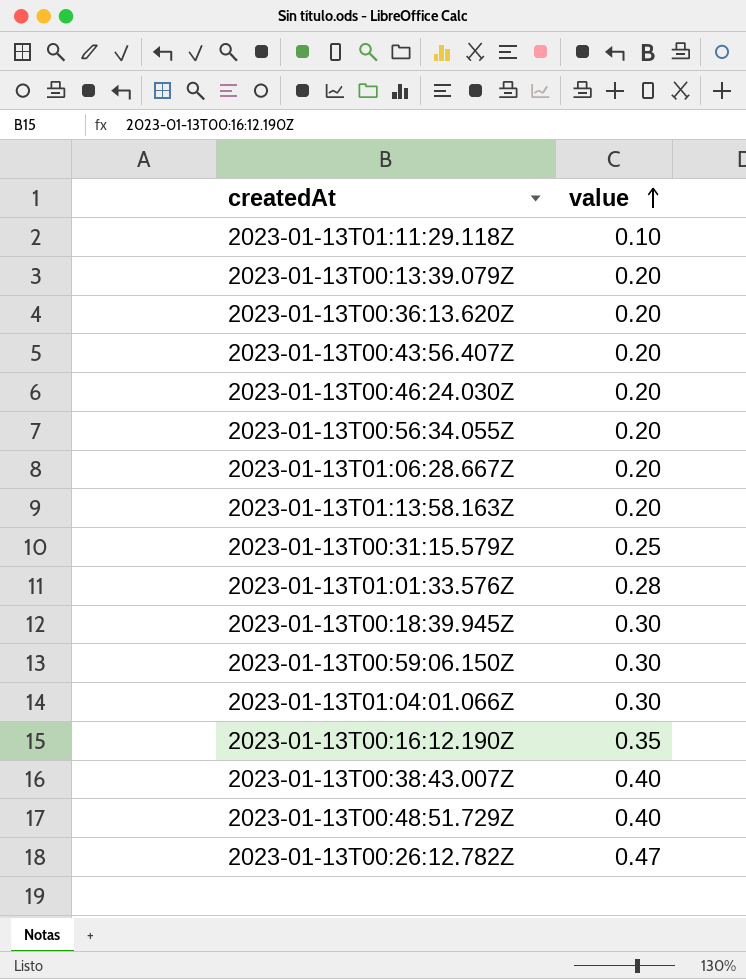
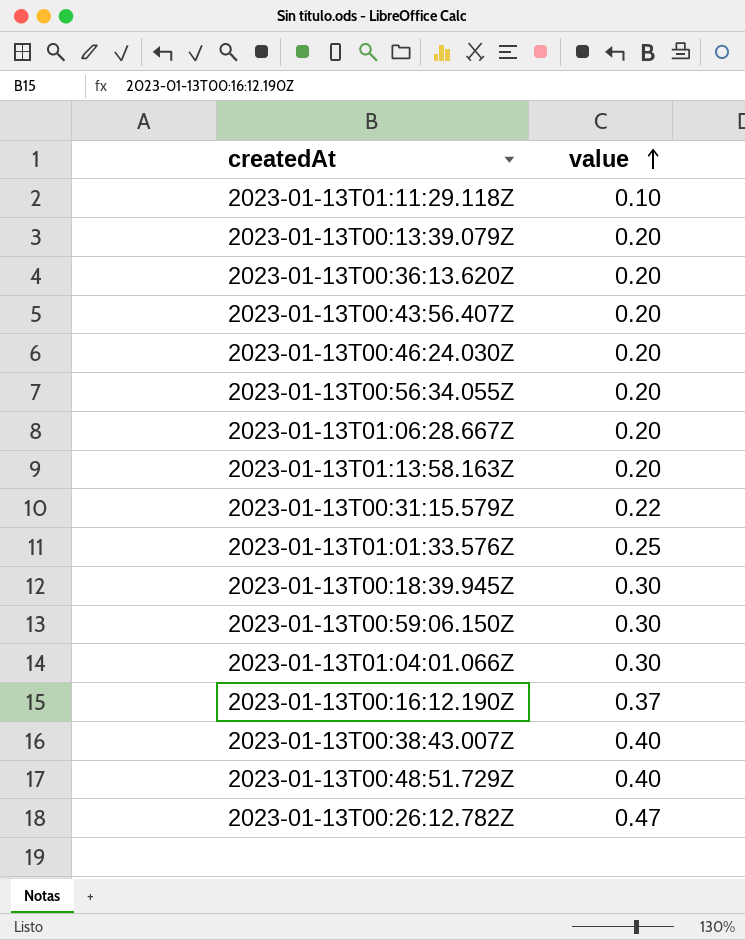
2023-01-13T00:31:15.579Z | value: 0.25 -> 0.22
2023-01-13T01:01:33.576Z | value: 0.28 -> 0.25
2023-01-13T00:16:12.190Z | value: 0.35 -> 0.37

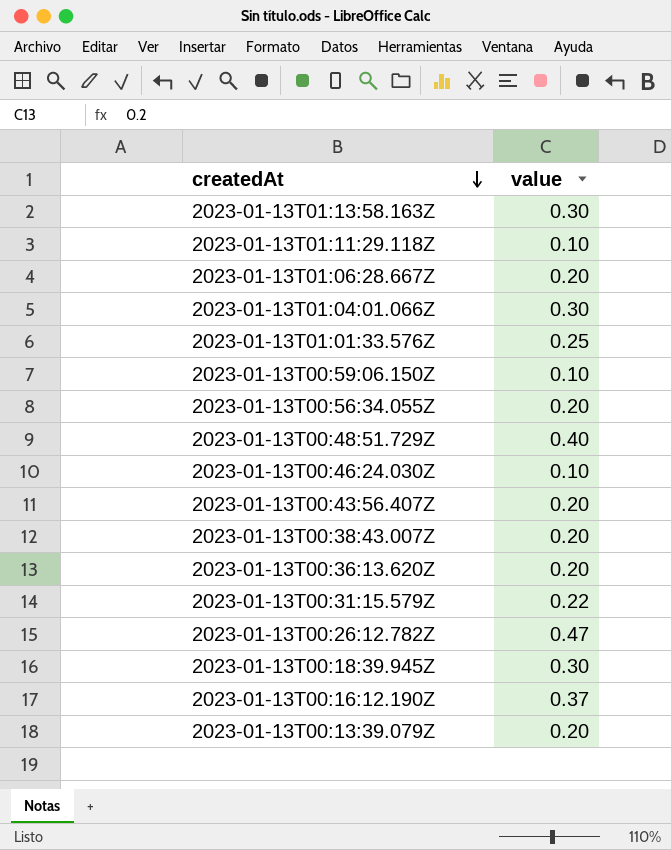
row order: value ascending -> createdAt descending
2023-01-13T01:13:58.163Z | value: 0.20 -> 0.30
2023-01-13T00:59:06.150Z | value: 0.30 -> 0.10
2023-01-13T00:46:24.030Z | value: 0.20 -> 0.10
2023-01-13T00:38:43.007Z | value: 0.40 -> 0.20

